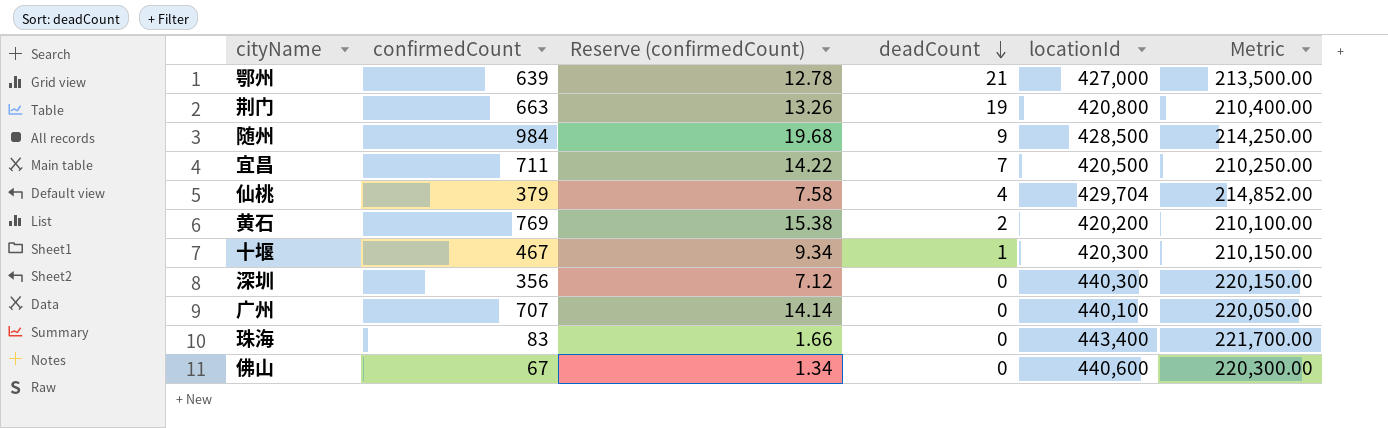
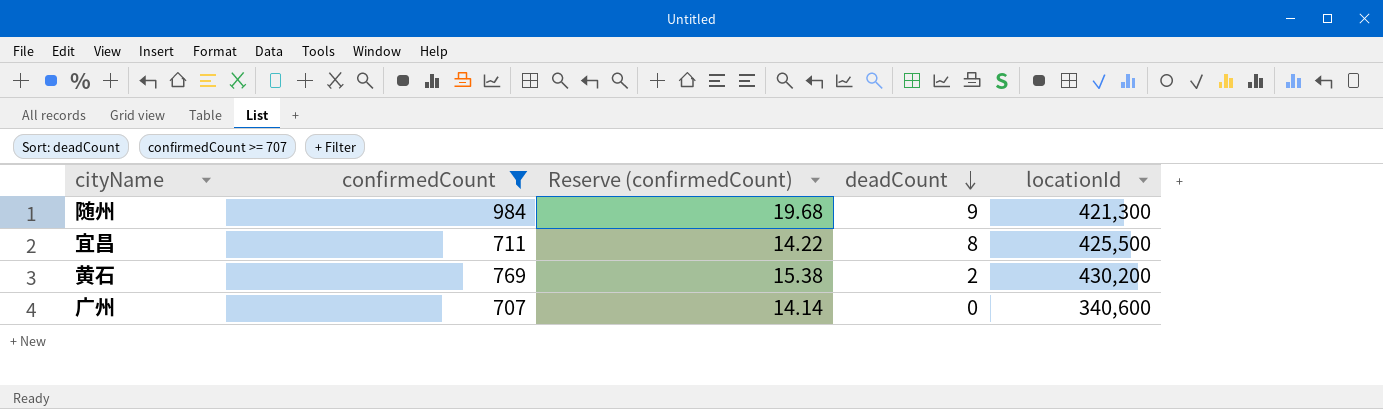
filter: none -> confirmedCount >= 707
column Metric | formula: [locationId] * 0.5 -> none
随州 | locationId: 428,500 -> 421,300
宜昌 | deadCount: 7 -> 8
宜昌 | locationId: 420,500 -> 425,500
黄石 | locationId: 420,200 -> 430,200
广州 | locationId: 440,100 -> 340,600

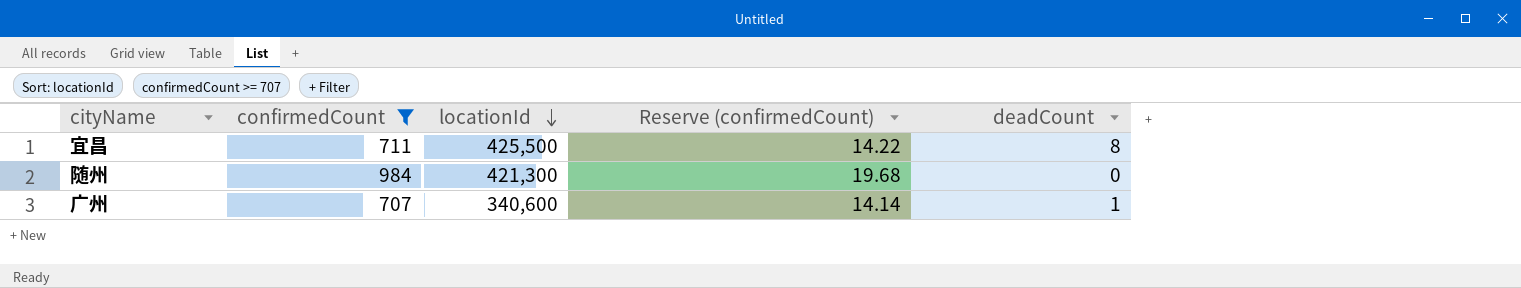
row order: deadCount descending -> locationId descending
column locationId | position: 5 -> 3
row 黄石: 769 | 15.38 | 2 | 430,200 -> none
随州 | deadCount: 9 -> 0
广州 | deadCount: 0 -> 1

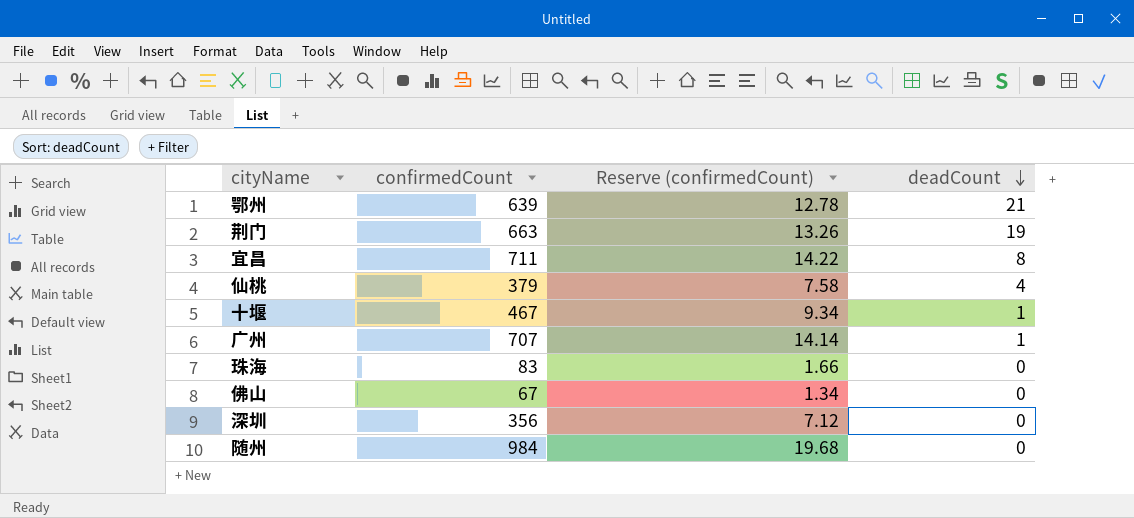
filter: confirmedCount >= 707 -> none
row order: locationId descending -> deadCount descending
column locationId | position: 3 -> none

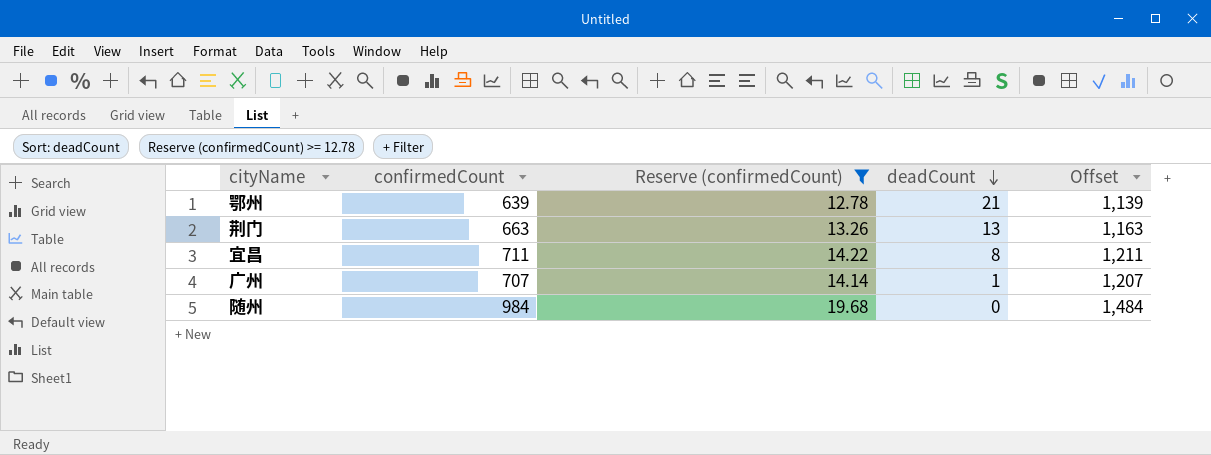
filter: none -> Reserve (confirmedCount) >= 12.78
column Offset | formula: none -> [confirmedCount] + 500
荆门 | deadCount: 19 -> 13

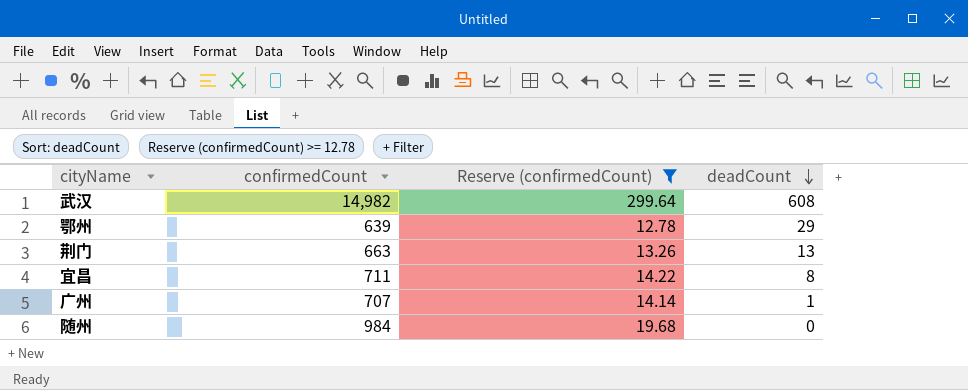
column Offset | formula: [confirmedCount] + 500 -> none
row 武汉: none -> 14,982 | 299.64 | 608
鄂州 | deadCount: 21 -> 29

